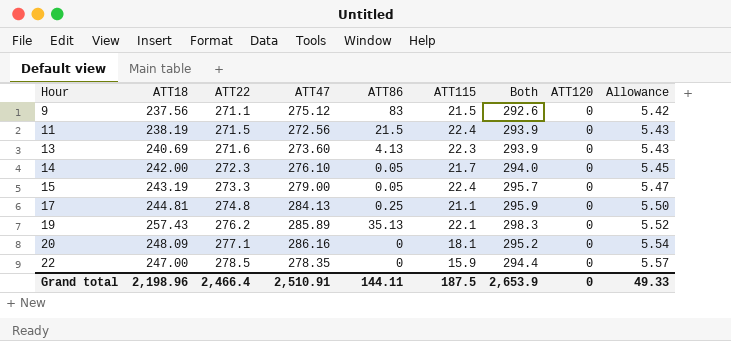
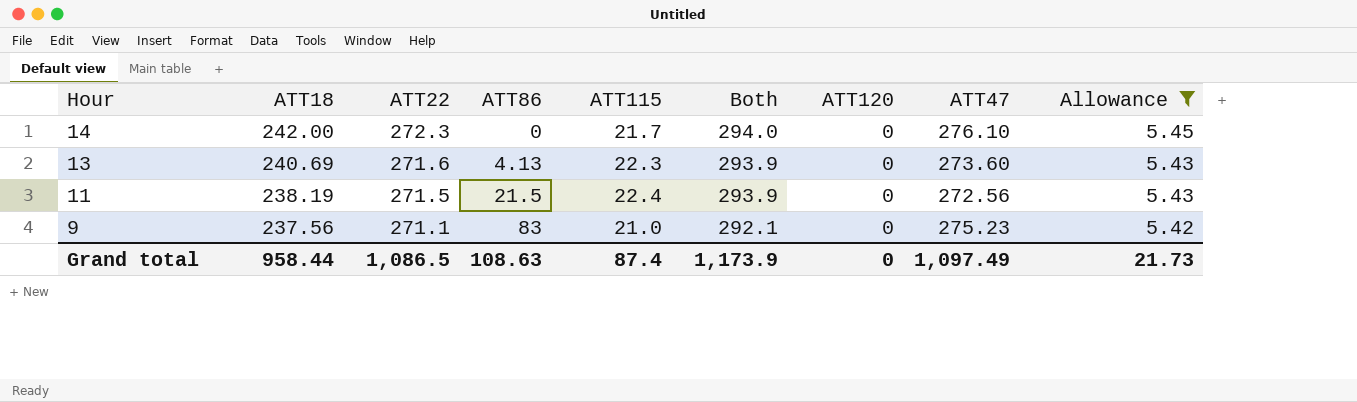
filter: none -> Allowance <= 5.45
row order: Hour ascending -> Hour descending
column ATT47 | position: 4 -> 8
14 | ATT86: 0.05 -> 0
9 | ATT115: 21.5 -> 21.0
9 | Both: 292.6 -> 292.1
9 | ATT47: 275.12 -> 275.23
Grand total | ATT18: 2,198.96 -> 958.44
Grand total | ATT22: 2,466.4 -> 1,086.5
Grand total | ATT86: 144.11 -> 108.63
Grand total | ATT115: 187.5 -> 87.4
Grand total | Both: 2,653.9 -> 1,173.9
Grand total | ATT47: 2,510.91 -> 1,097.49
Grand total | Allowance: 49.33 -> 21.73

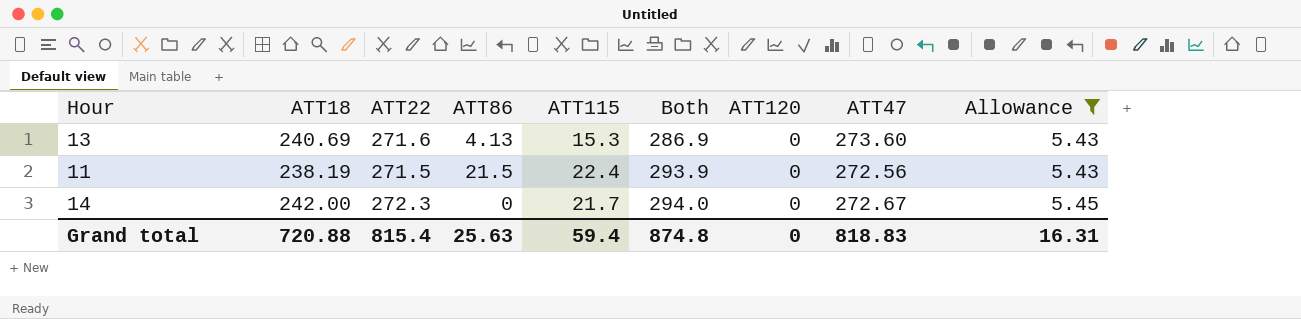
row order: Hour descending -> Both ascending
row 9: 237.56 | 271.1 | 83 | 21.0 | 292.1 | 0 | 275.23 | 5.42 -> none
13 | ATT115: 22.3 -> 15.3
13 | Both: 293.9 -> 286.9
14 | ATT47: 276.10 -> 272.67
Grand total | ATT18: 958.44 -> 720.88
Grand total | ATT22: 1,086.5 -> 815.4
Grand total | ATT86: 108.63 -> 25.63
Grand total | ATT115: 87.4 -> 59.4
Grand total | Both: 1,173.9 -> 874.8
Grand total | ATT47: 1,097.49 -> 818.83
Grand total | Allowance: 21.73 -> 16.31

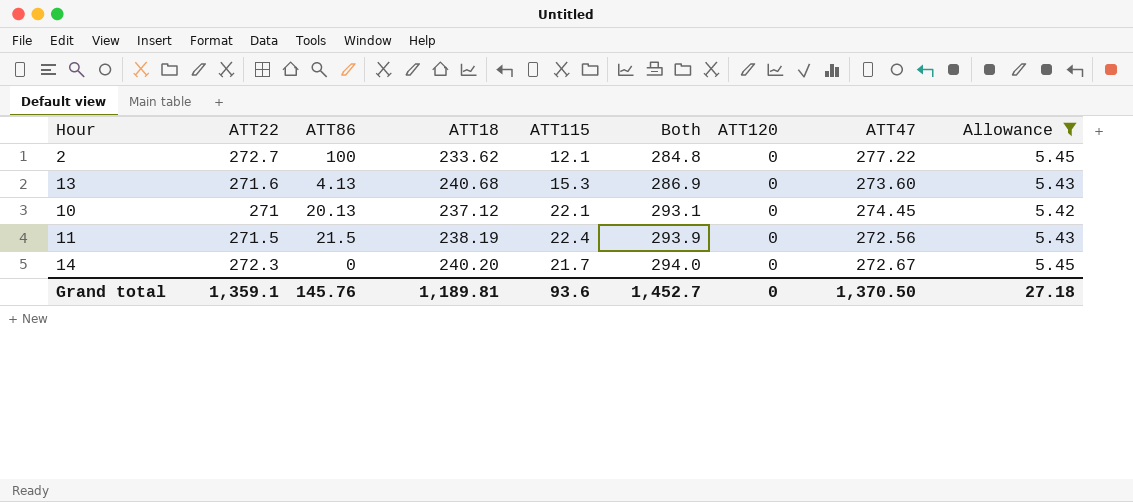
column ATT18 | position: 2 -> 4
row 2: none -> 272.7 | 100 | 233.62 | 12.1 | 284.8 | 0 | 277.22 | 5.45
13 | ATT18: 240.69 -> 240.68
row 10: none -> 271 | 20.13 | 237.12 | 22.1 | 293.1 | 0 | 274.45 | 5.42
14 | ATT18: 242.00 -> 240.20
Grand total | ATT22: 815.4 -> 1,359.1
Grand total | ATT86: 25.63 -> 145.76
Grand total | ATT18: 720.88 -> 1,189.81
Grand total | ATT115: 59.4 -> 93.6
Grand total | Both: 874.8 -> 1,452.7
Grand total | ATT47: 818.83 -> 1,370.50
Grand total | Allowance: 16.31 -> 27.18

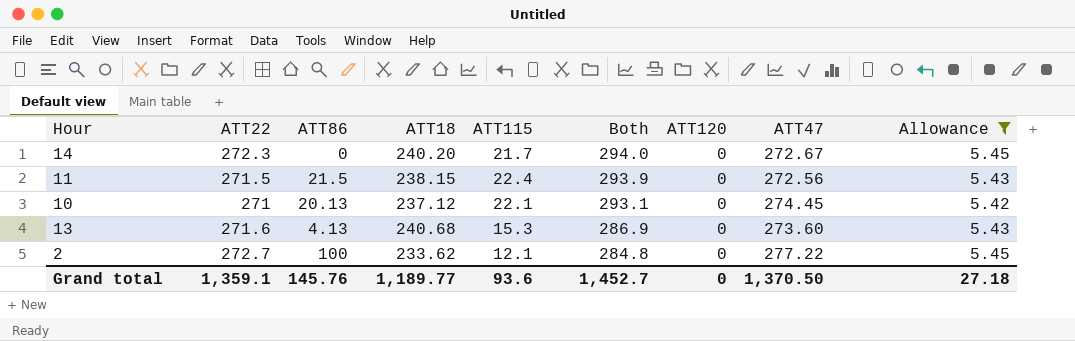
row order: Both ascending -> Both descending
11 | ATT18: 238.19 -> 238.15
Grand total | ATT18: 1,189.81 -> 1,189.77

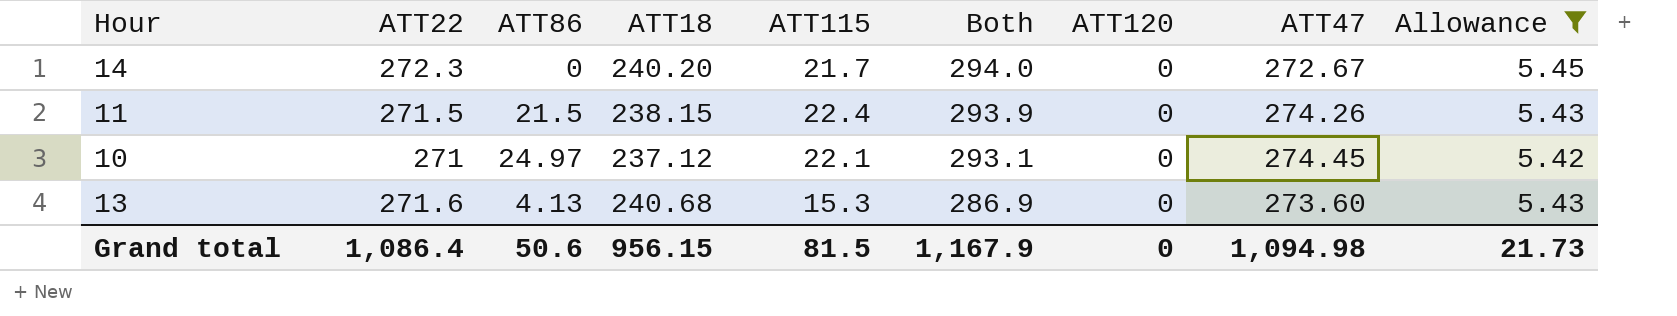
row 2: 272.7 | 100 | 233.62 | 12.1 | 284.8 | 0 | 277.22 | 5.45 -> none
11 | ATT47: 272.56 -> 274.26
10 | ATT86: 20.13 -> 24.97
Grand total | ATT22: 1,359.1 -> 1,086.4
Grand total | ATT86: 145.76 -> 50.6
Grand total | ATT18: 1,189.77 -> 956.15
Grand total | ATT115: 93.6 -> 81.5
Grand total | Both: 1,452.7 -> 1,167.9
Grand total | ATT47: 1,370.50 -> 1,094.98
Grand total | Allowance: 27.18 -> 21.73

